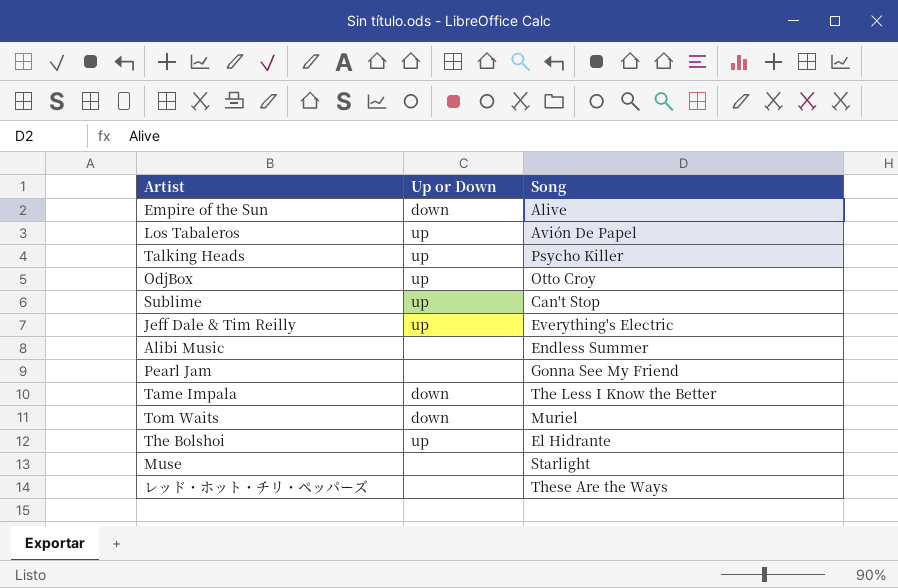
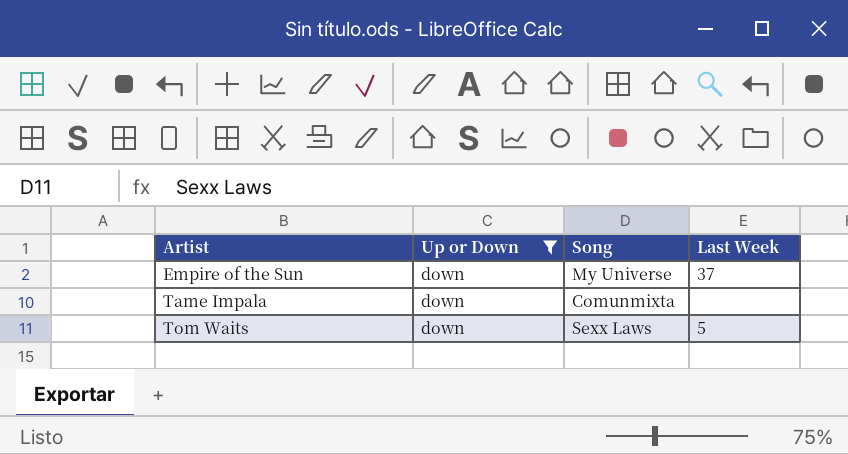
filter: none -> Up or Down = down
column Last Week | position: none -> 4
Empire of the Sun | Song: Alive -> My Universe
Tame Impala | Song: The Less I Know the Better -> Comunmixta
Tom Waits | Song: Muriel -> Sexx Laws

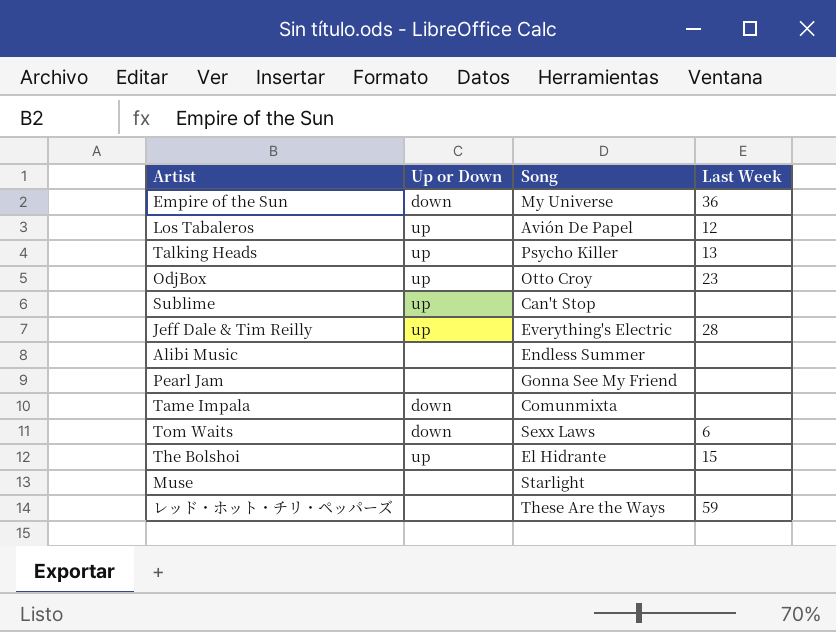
filter: Up or Down = down -> none
Empire of the Sun | Last Week: 37 -> 36
Tom Waits | Last Week: 5 -> 6

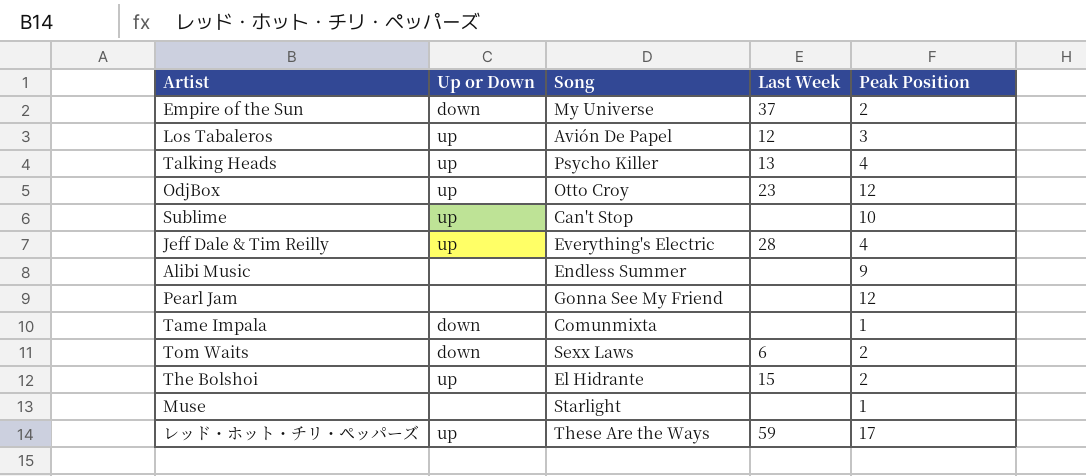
column Peak Position | position: none -> 5
Empire of the Sun | Last Week: 36 -> 37
レッド・ホット・チリ・ペッパーズ | Up or Down: none -> up

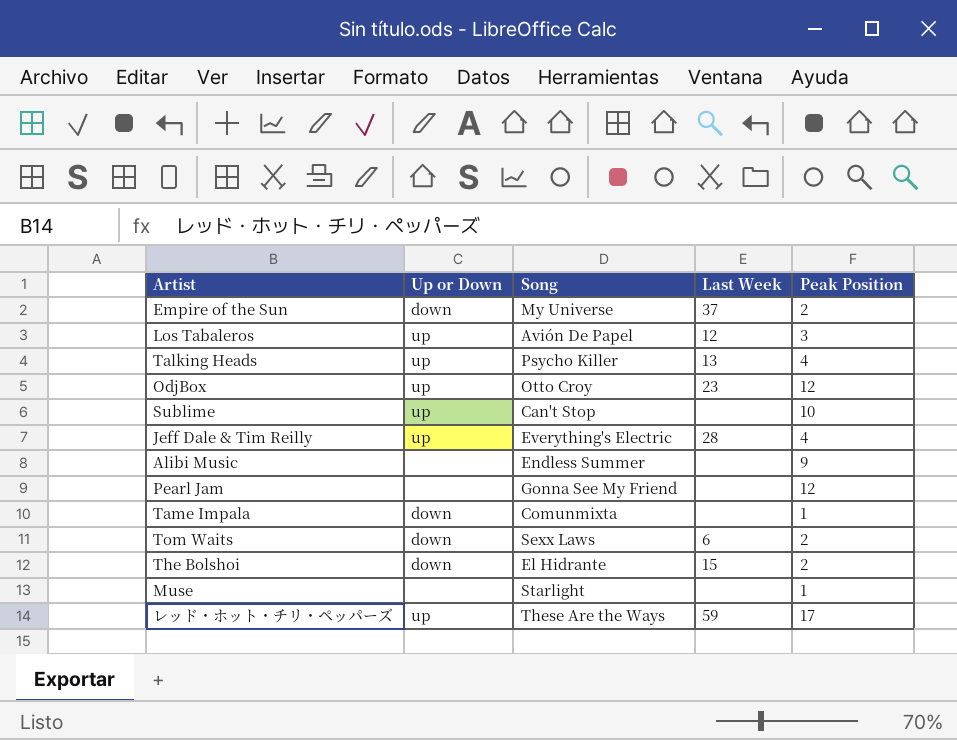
The Bolshoi | Up or Down: up -> down

